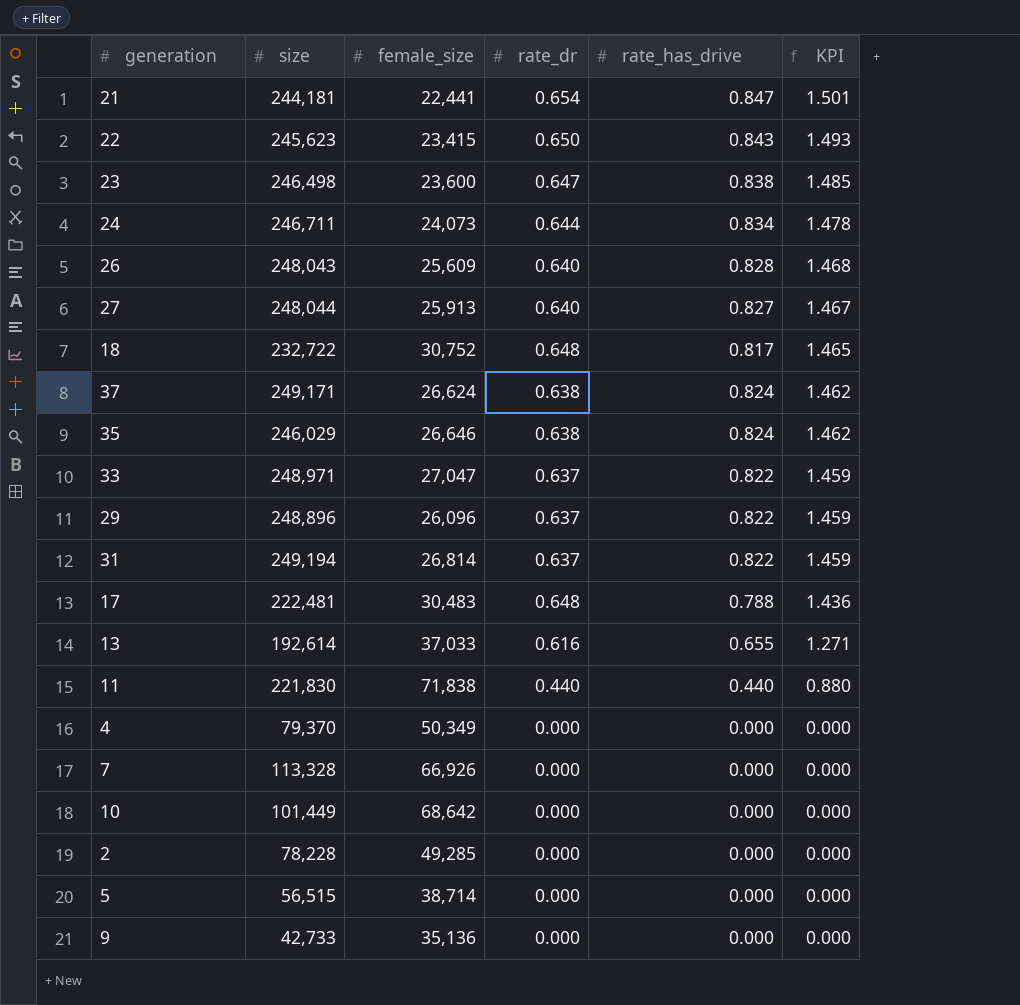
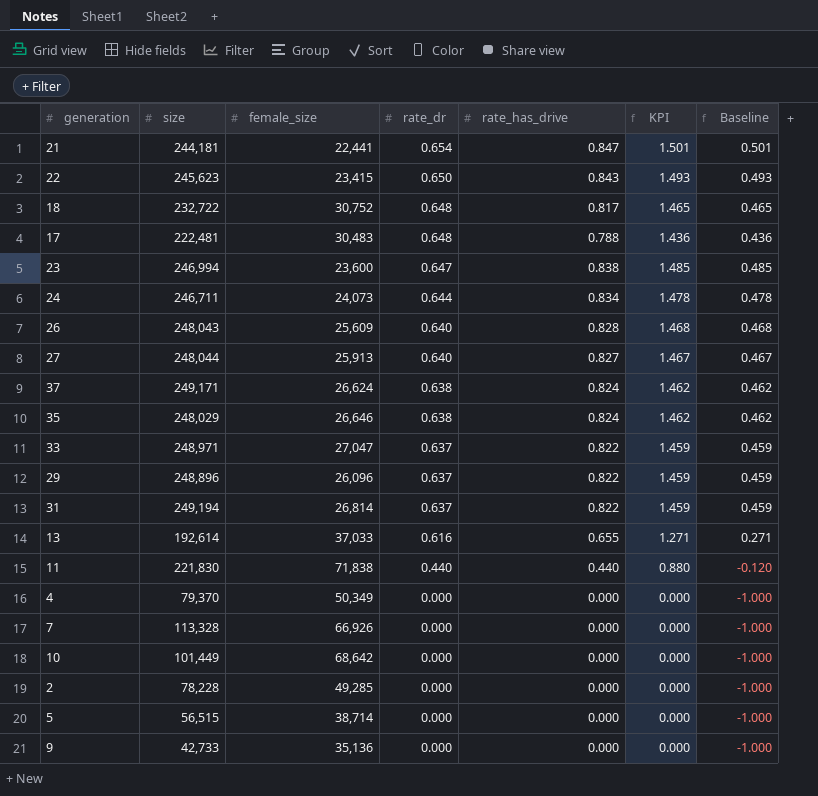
row order: KPI descending -> rate_dr descending
column Baseline | formula: none -> [KPI] - 1
23 | size: 246,498 -> 246,994
35 | size: 246,029 -> 248,029

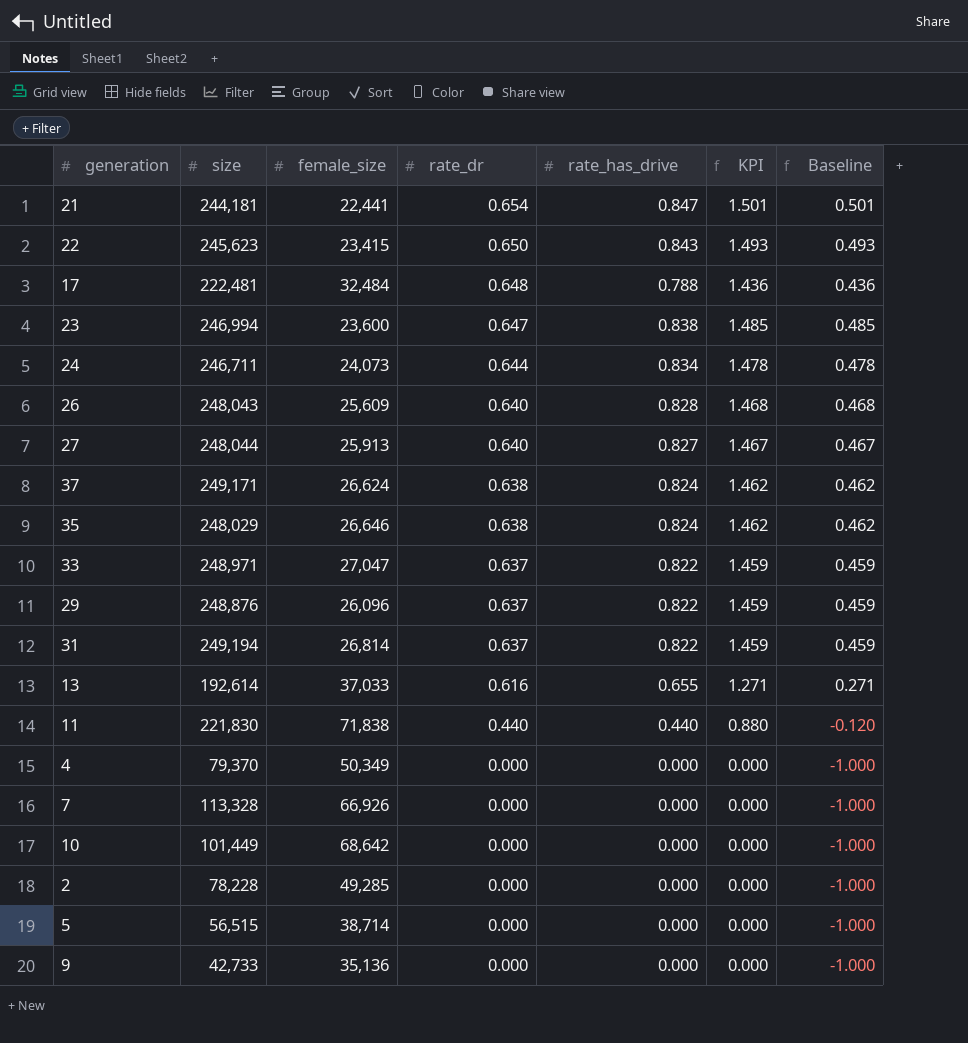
row 18: 232,722 | 30,752 | 0.648 | 0.817 | 1.465 | 0.465 -> none
17 | female_size: 30,483 -> 32,484
29 | size: 248,896 -> 248,876

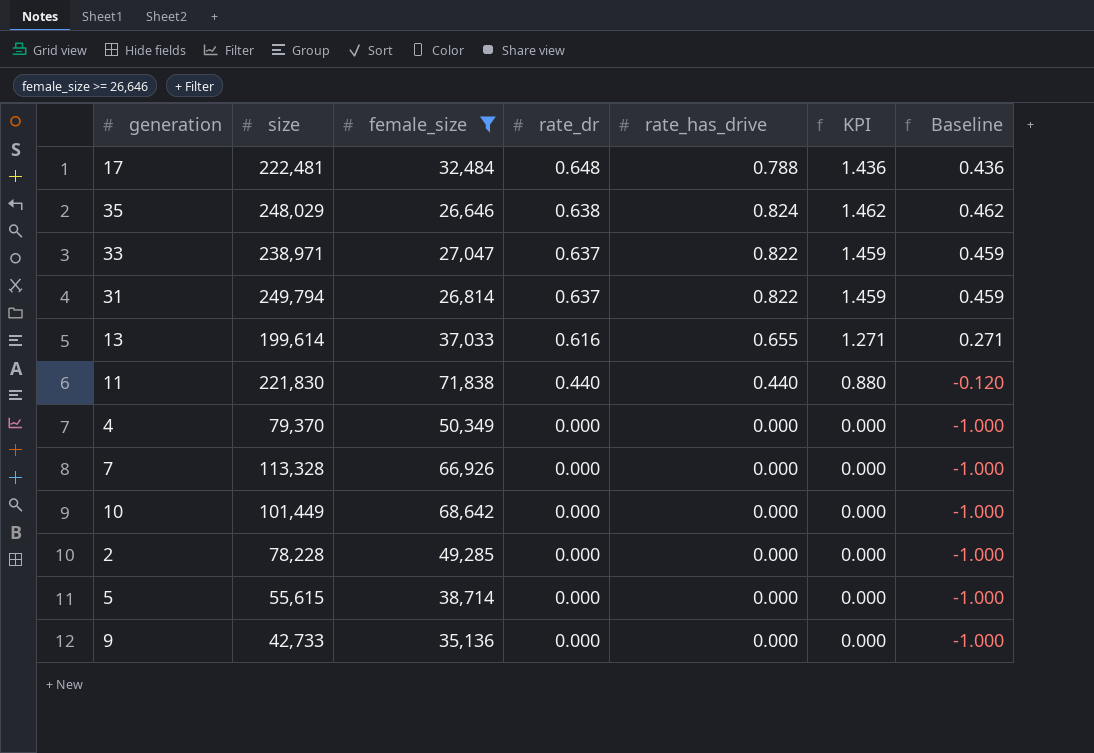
filter: none -> female_size >= 26,646
33 | size: 248,971 -> 238,971
31 | size: 249,194 -> 249,794
13 | size: 192,614 -> 199,614
5 | size: 56,515 -> 55,615

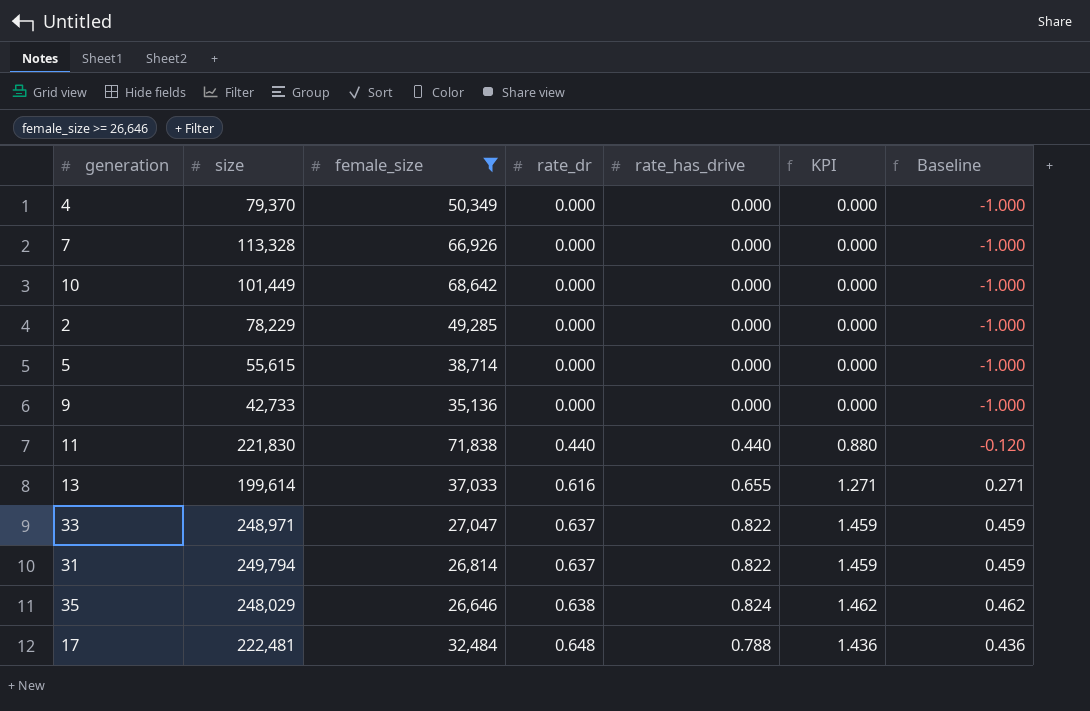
row order: rate_dr descending -> rate_dr ascending
2 | size: 78,228 -> 78,229
33 | size: 238,971 -> 248,971

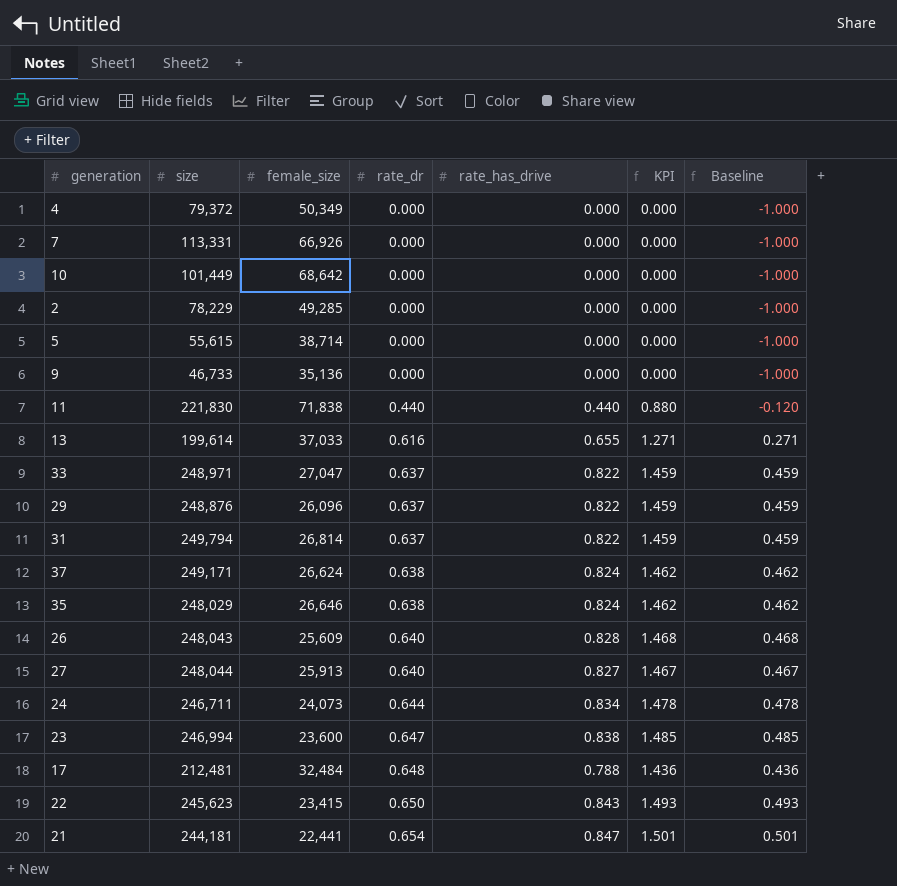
filter: female_size >= 26,646 -> none
4 | size: 79,370 -> 79,372
7 | size: 113,328 -> 113,331
9 | size: 42,733 -> 46,733
17 | size: 222,481 -> 212,481

